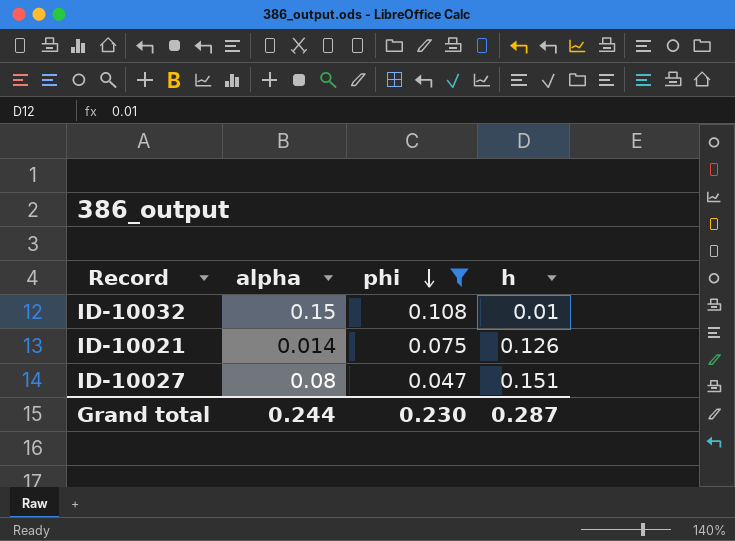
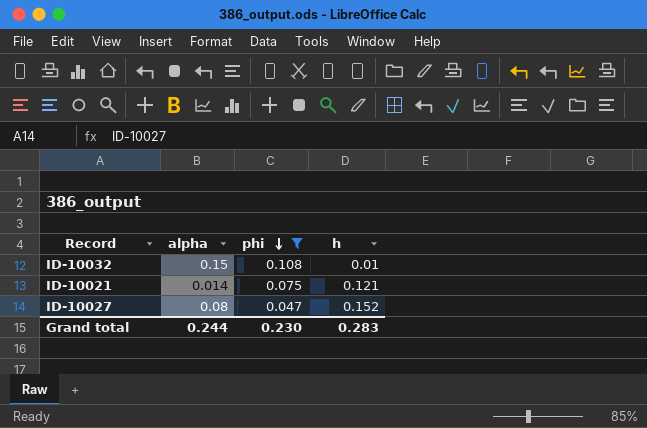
ID-10021 | h: 0.126 -> 0.121
ID-10027 | h: 0.151 -> 0.152
Grand total | h: 0.287 -> 0.283

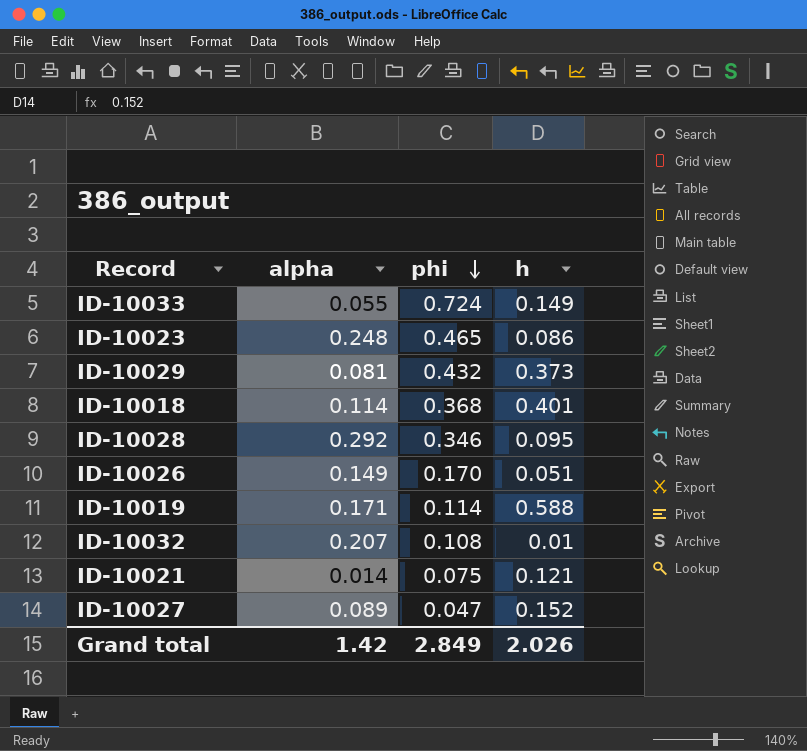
filter: phi <= 0.108 -> none
ID-10032 | alpha: 0.15 -> 0.207
ID-10027 | alpha: 0.08 -> 0.089
Grand total | alpha: 0.244 -> 1.42
Grand total | phi: 0.230 -> 2.849
Grand total | h: 0.283 -> 2.026

